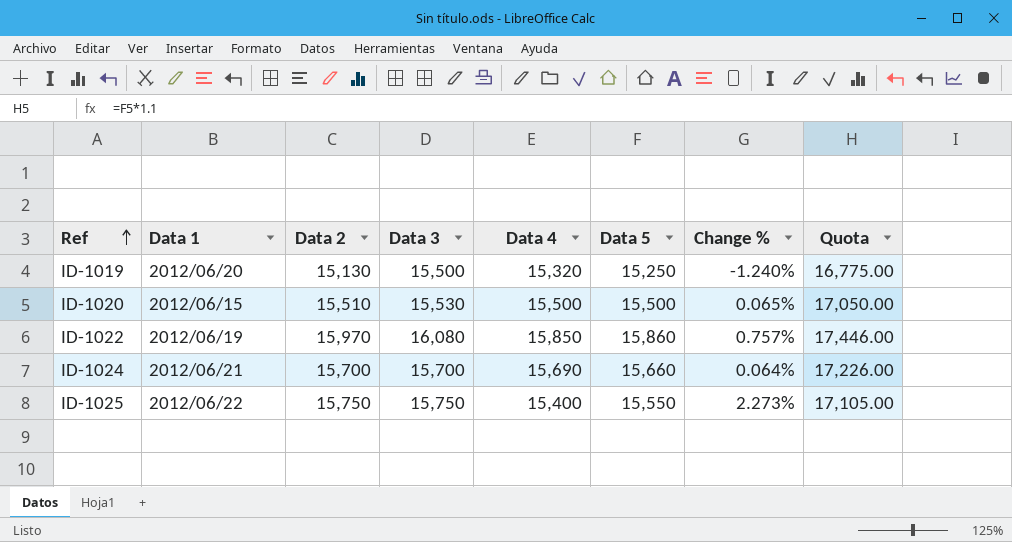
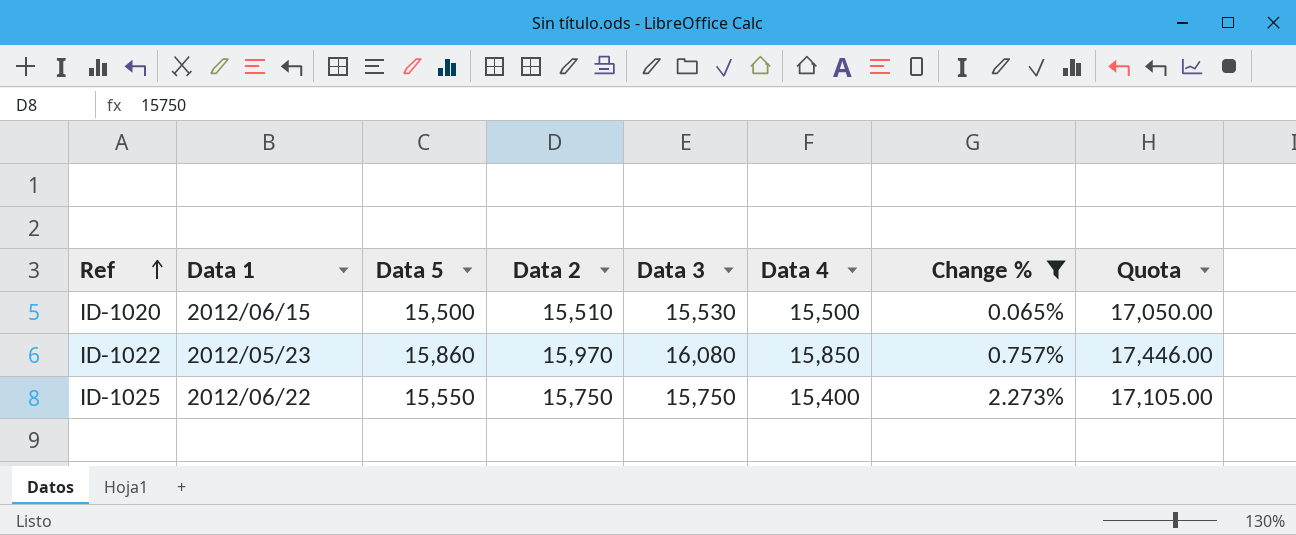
filter: none -> Change % >= 0.065%
column Data 5 | position: 6 -> 3
ID-1022 | Data 1: 2012/06/19 -> 2012/05/23

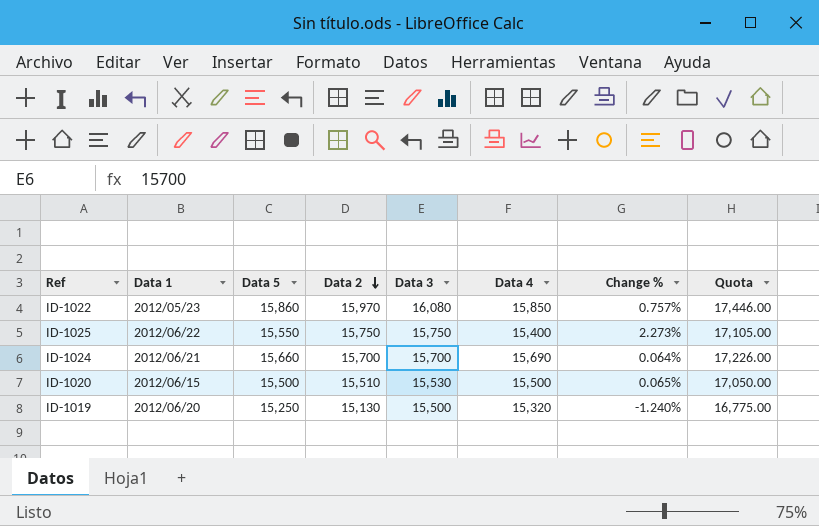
filter: Change % >= 0.065% -> none
row order: Ref ascending -> Data 2 descending

